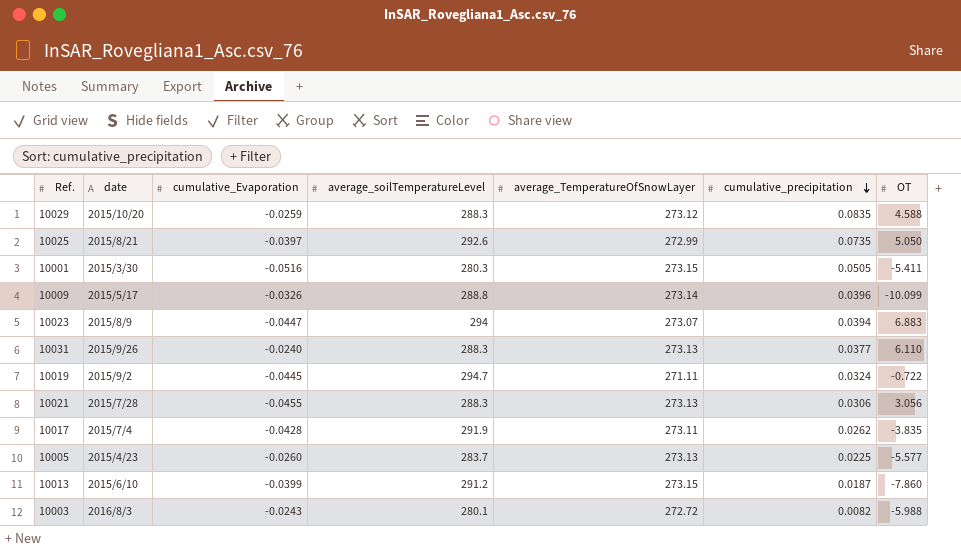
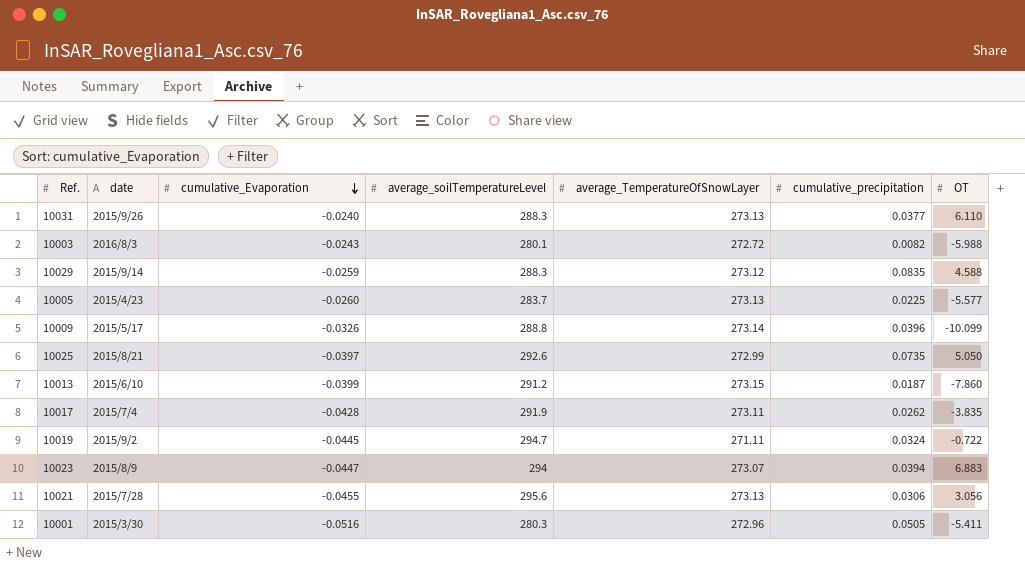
row order: cumulative_precipitation descending -> cumulative_Evaporation descending
10029 | date: 2015/10/20 -> 2015/9/14
10021 | average_soilTemperatureLevel: 288.3 -> 295.6
10001 | average_TemperatureOfSnowLayer: 273.15 -> 272.96

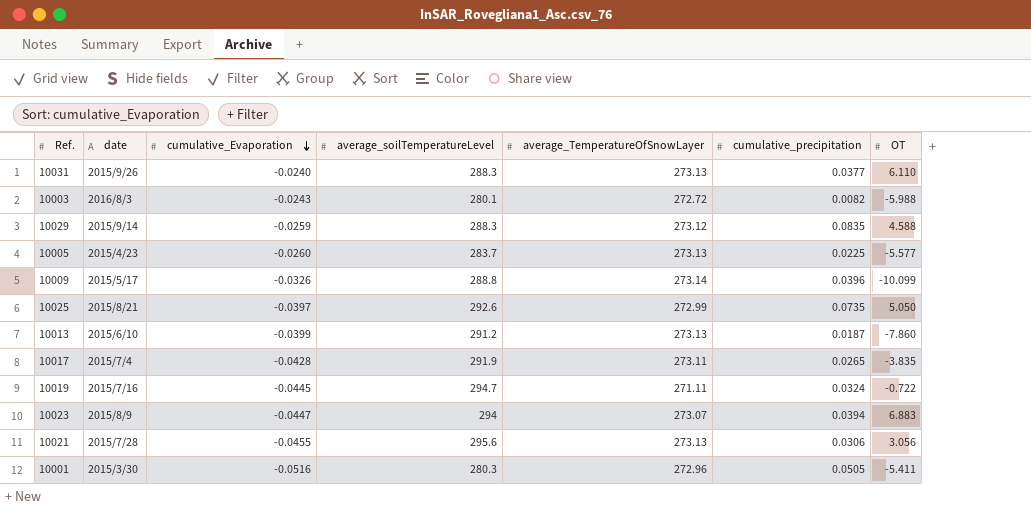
10013 | average_TemperatureOfSnowLayer: 273.15 -> 273.13
10017 | cumulative_precipitation: 0.0262 -> 0.0265
10019 | date: 2015/9/2 -> 2015/7/16

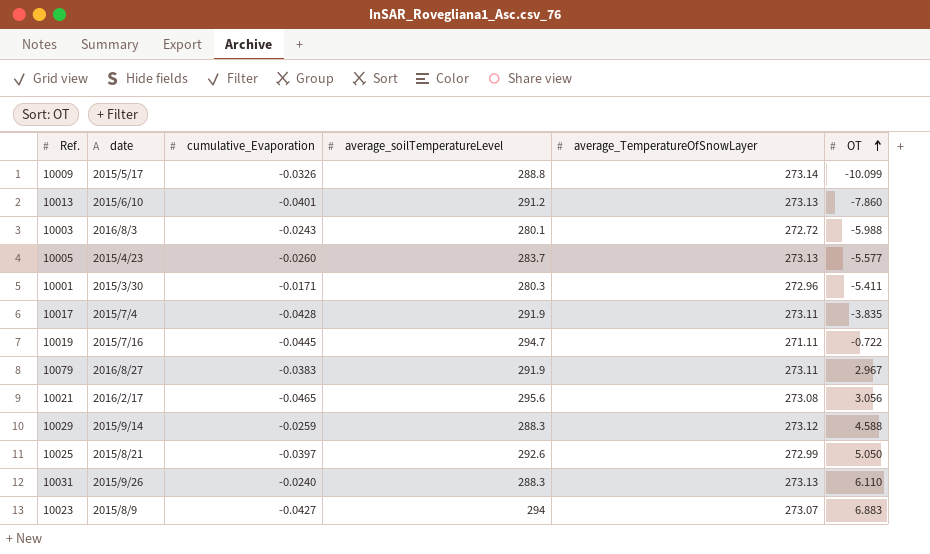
row order: cumulative_Evaporation descending -> OT ascending
column cumulative_precipitation | position: 6 -> none
10013 | cumulative_Evaporation: -0.0399 -> -0.0401
10001 | cumulative_Evaporation: -0.0516 -> -0.0171
row 10079: none -> 2016/8/27 | -0.0383 | 291.9 | 273.11 | 2.967
10021 | date: 2015/7/28 -> 2016/2/17
10021 | cumulative_Evaporation: -0.0455 -> -0.0465
10021 | average_TemperatureOfSnowLayer: 273.13 -> 273.08
10023 | cumulative_Evaporation: -0.0447 -> -0.0427

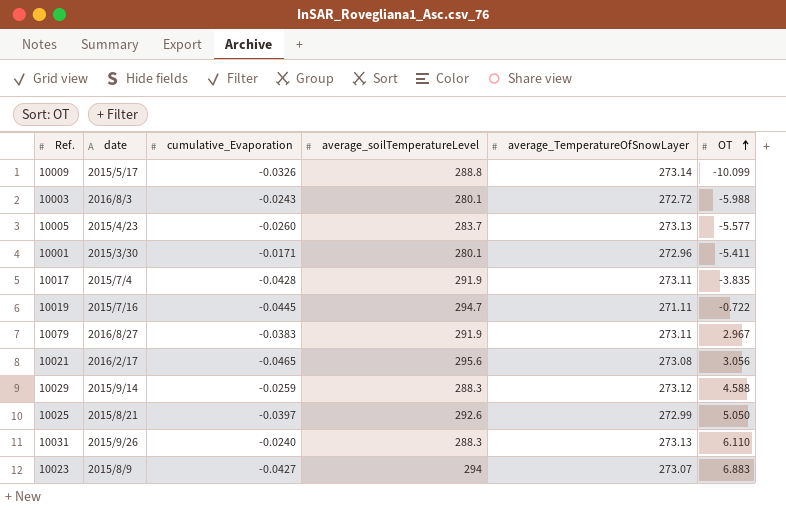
row 10013: 2015/6/10 | -0.0401 | 291.2 | 273.13 | -7.860 -> none
10001 | average_soilTemperatureLevel: 280.3 -> 280.1

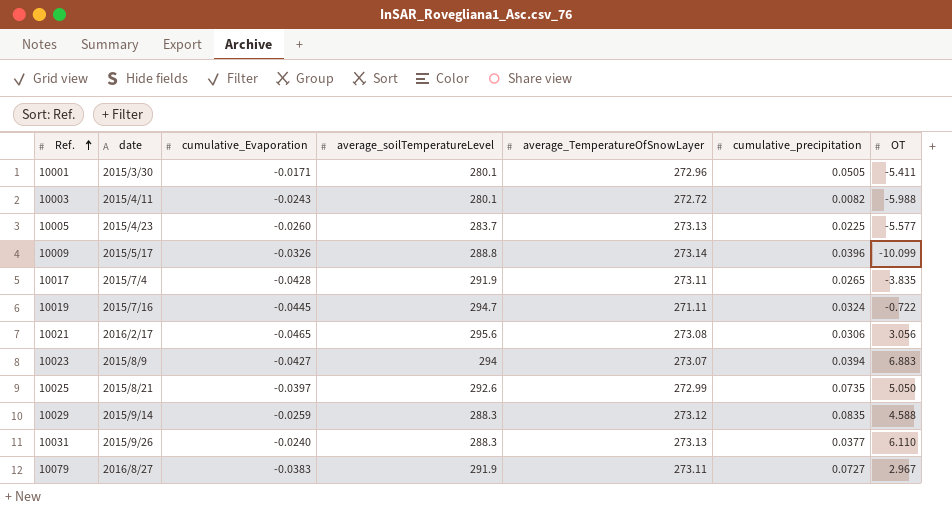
row order: OT ascending -> Ref. ascending
column cumulative_precipitation | position: none -> 6
10003 | date: 2016/8/3 -> 2015/4/11

